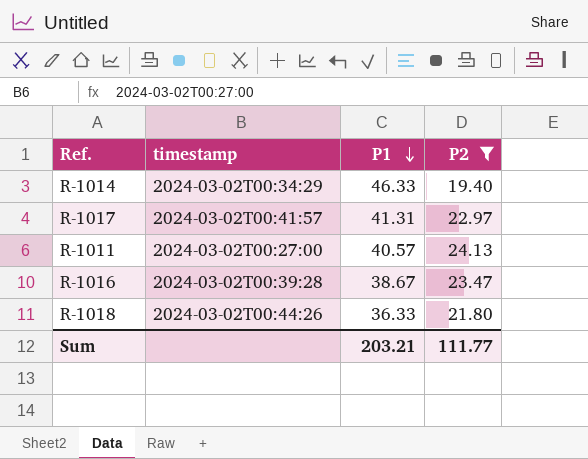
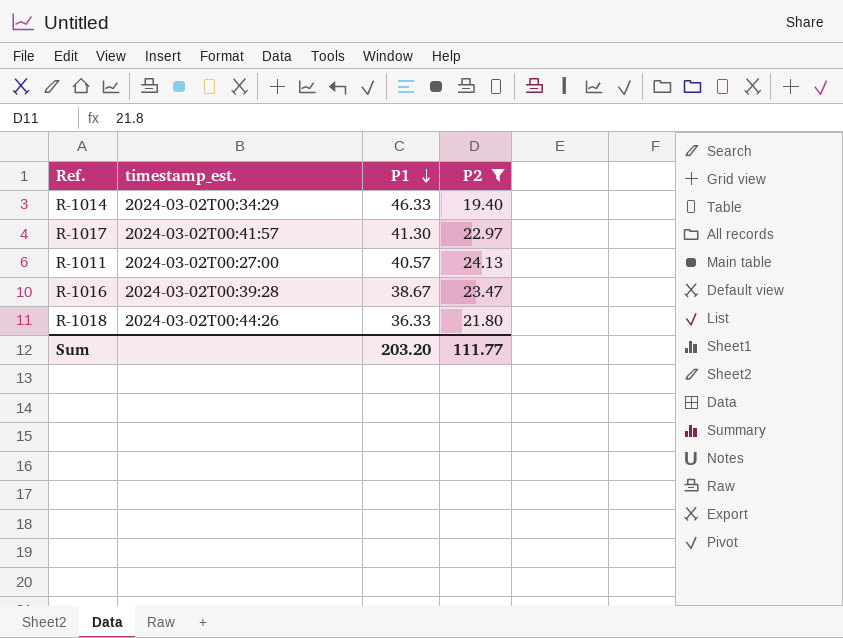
column name: timestamp -> timestamp_est.
R-1017 | P1: 41.31 -> 41.30
Sum | P1: 203.21 -> 203.20

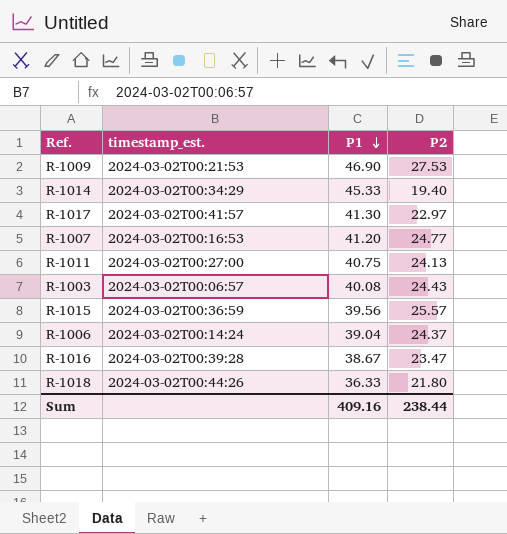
filter: P2 <= 24.13 -> none
R-1014 | P1: 46.33 -> 45.33
R-1011 | P1: 40.57 -> 40.75
Sum | P1: 203.20 -> 409.16
Sum | P2: 111.77 -> 238.44

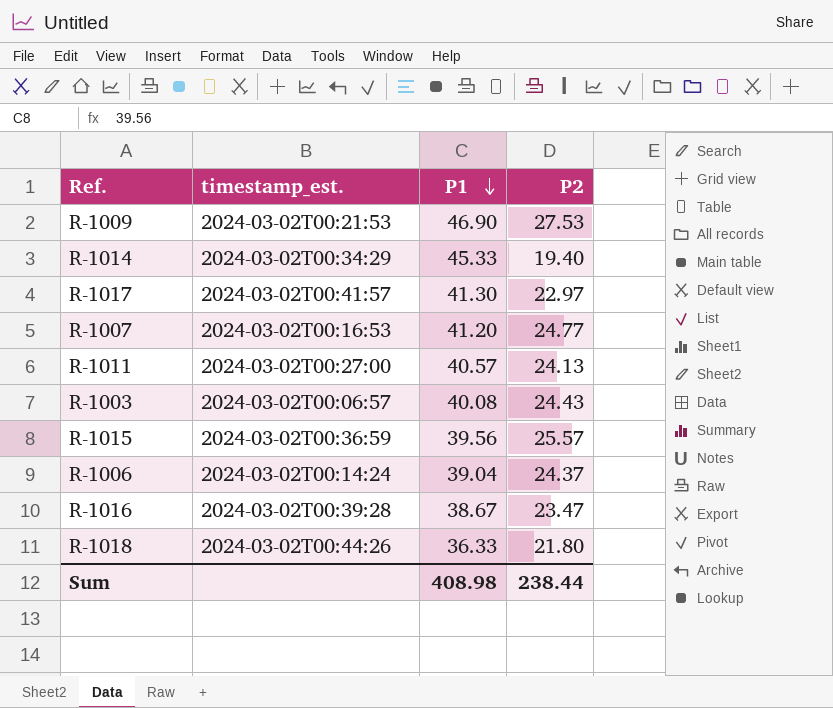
R-1011 | P1: 40.75 -> 40.57
Sum | P1: 409.16 -> 408.98

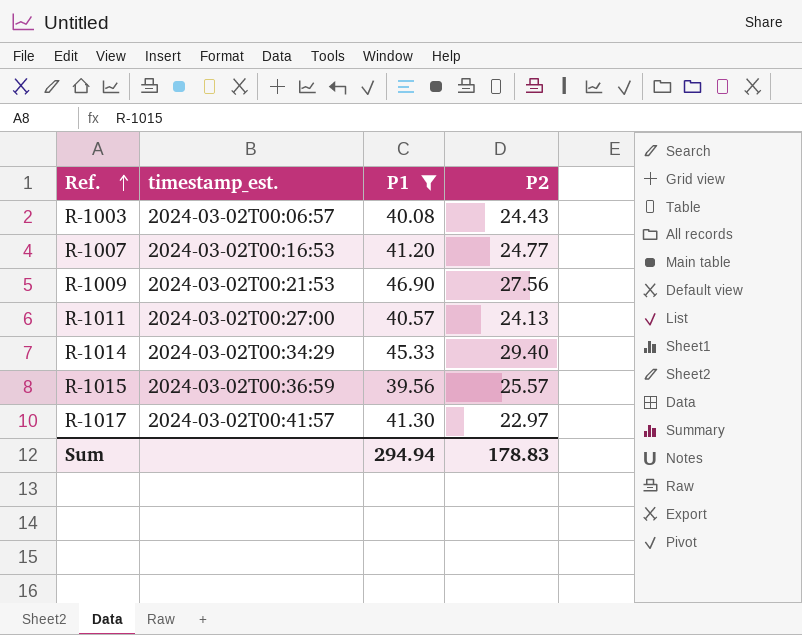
filter: none -> P1 >= 39.56
row order: P1 descending -> Ref. ascending
R-1009 | P2: 27.53 -> 27.56
R-1014 | P2: 19.40 -> 29.40
Sum | P1: 408.98 -> 294.94
Sum | P2: 238.44 -> 178.83

